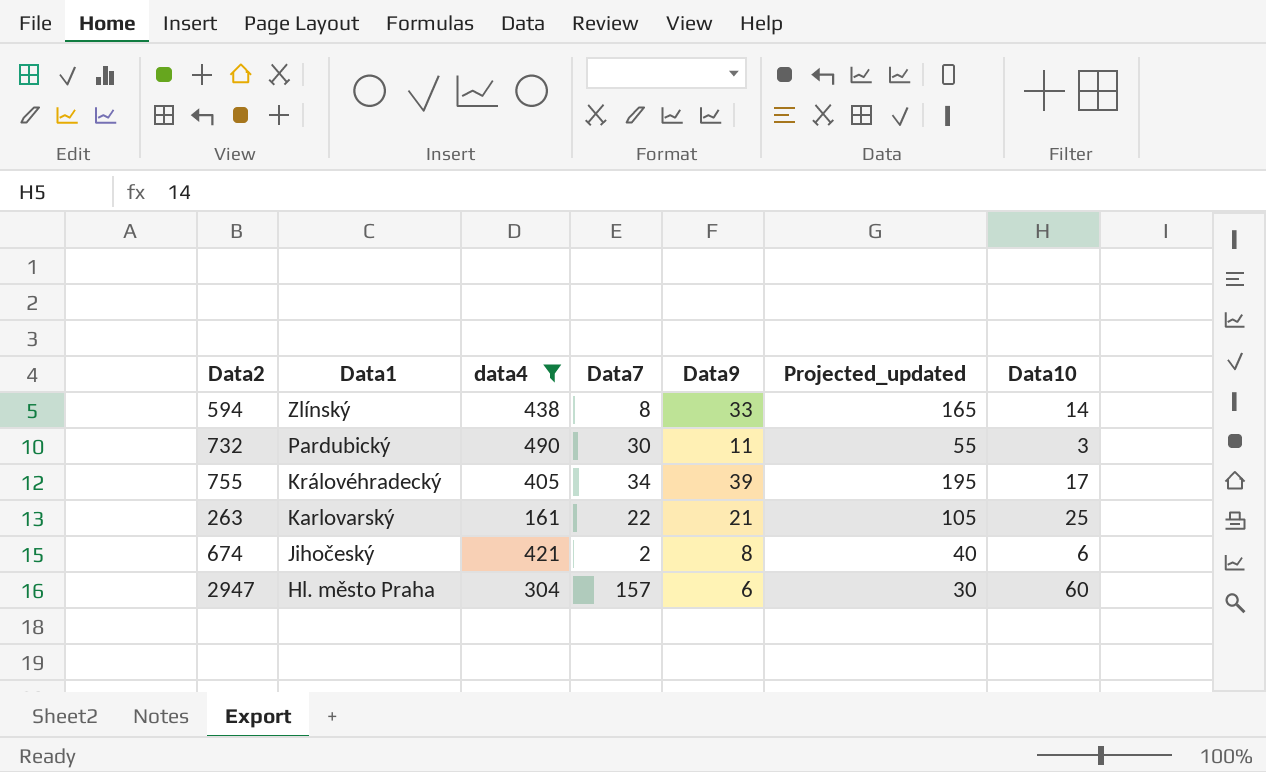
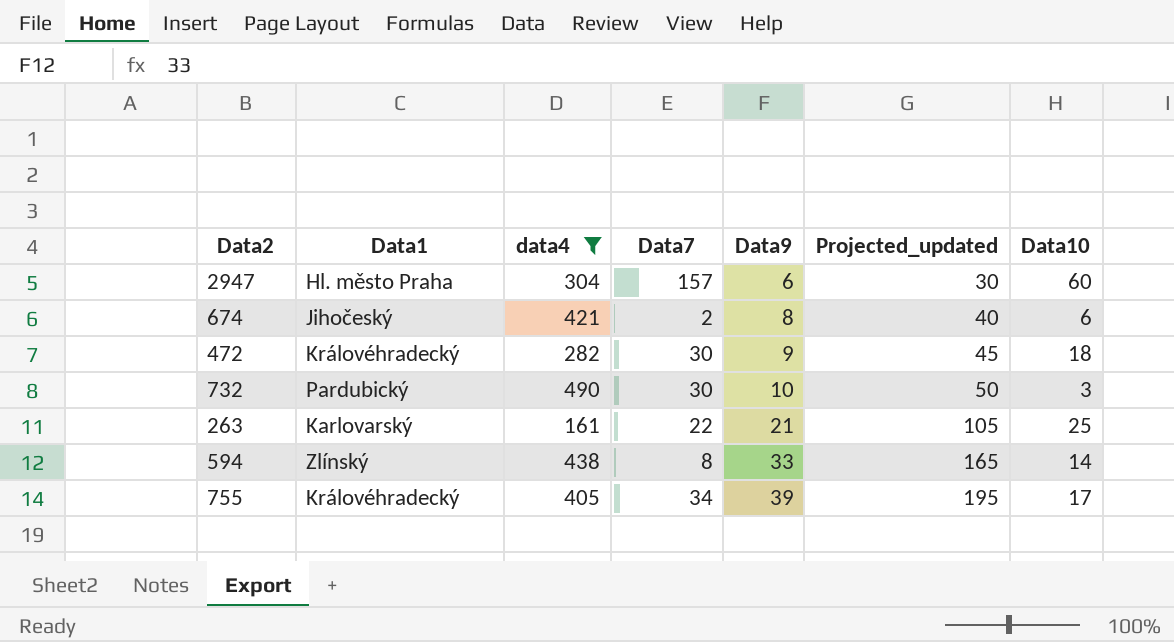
row order: Data1 descending -> Data9 ascending
row 472: none -> Královéhradecký | 282 | 30 | 9 | 45 | 18
732 | Data9: 11 -> 10
732 | Projected_updated: 55 -> 50

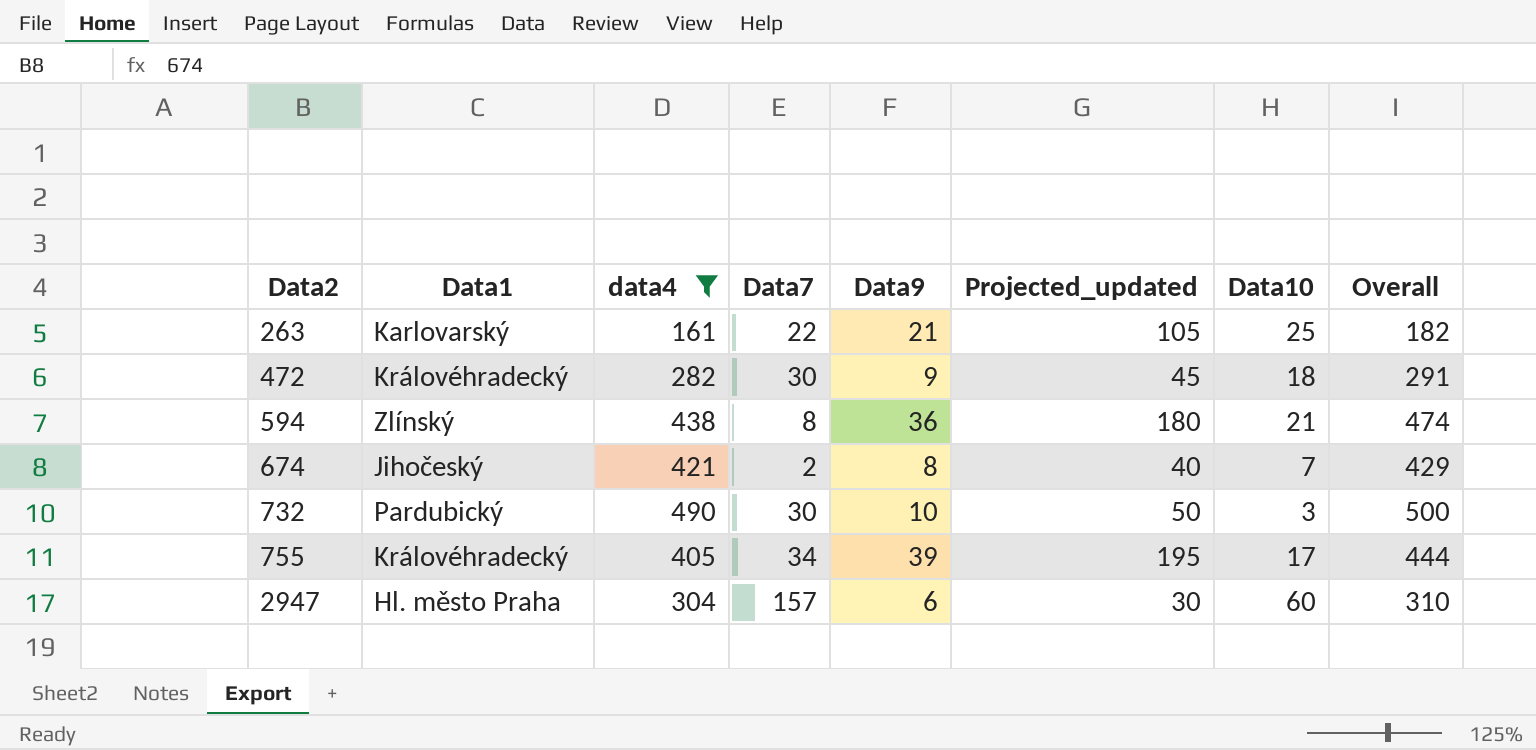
row order: Data9 ascending -> Data2 ascending
column Overall | formula: none -> [data4] + [Data9]
594 | Data9: 33 -> 36
594 | Projected_updated: 165 -> 180
594 | Data10: 14 -> 21
674 | Data10: 6 -> 7

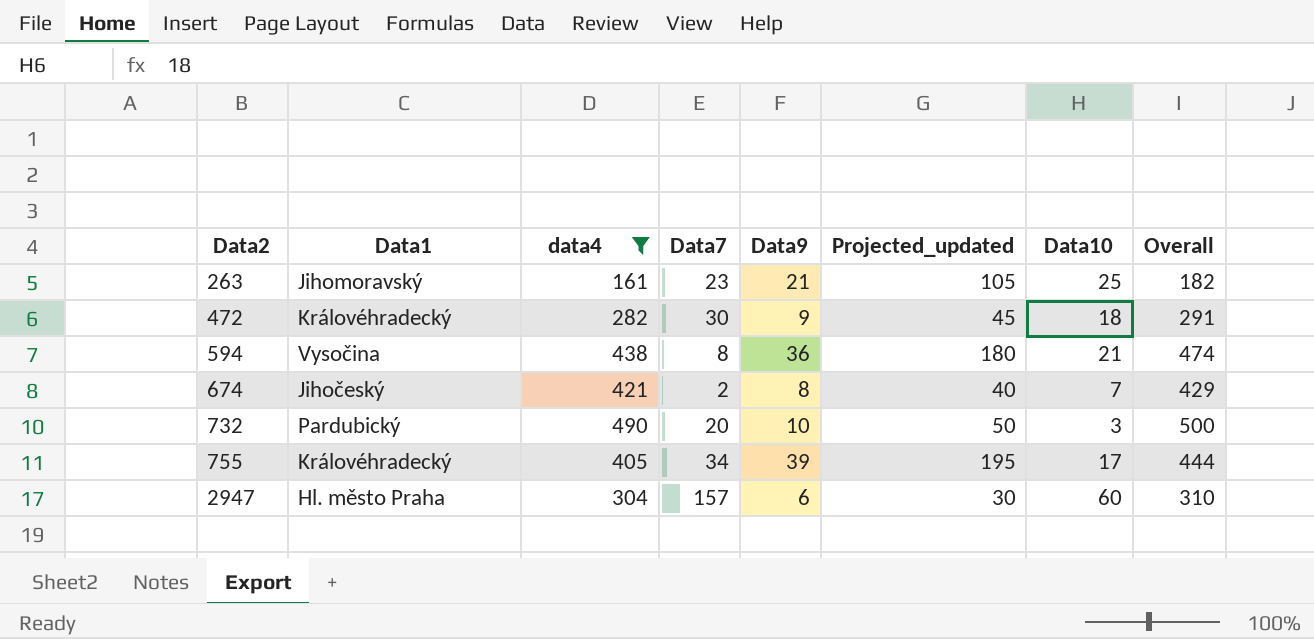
263 | Data1: Karlovarský -> Jihomoravský
263 | Data7: 22 -> 23
594 | Data1: Zlínský -> Vysočina
732 | Data7: 30 -> 20

